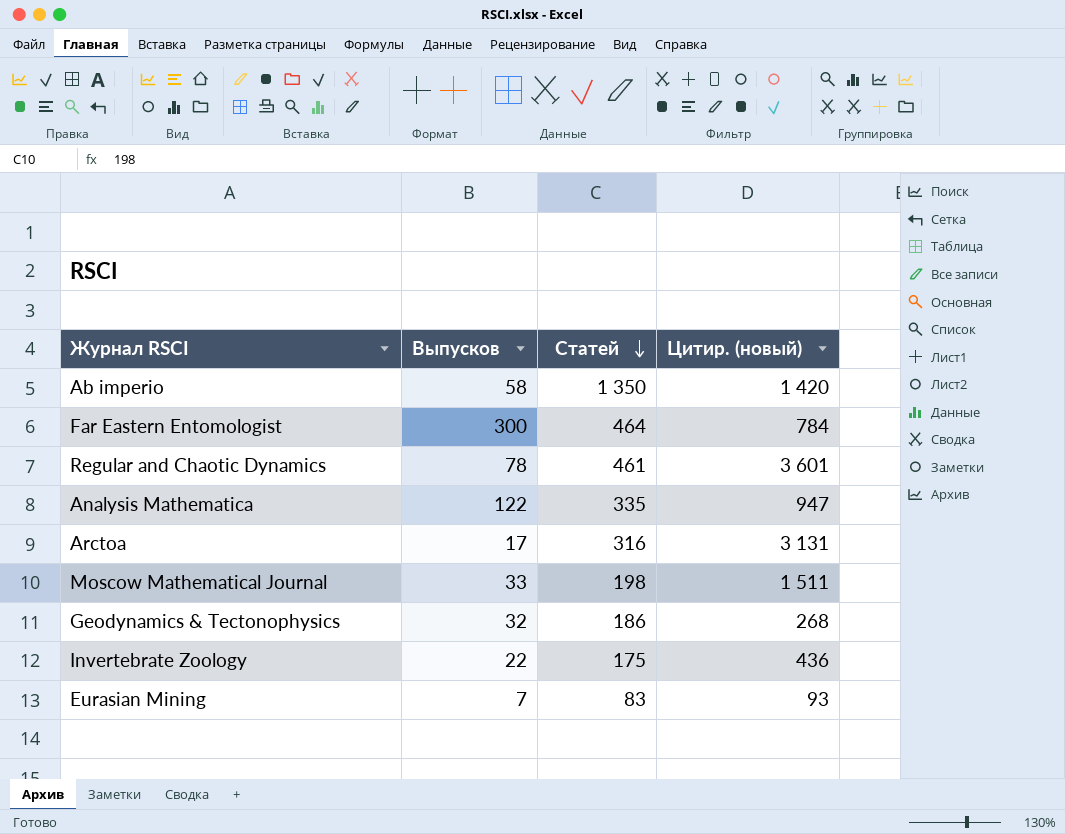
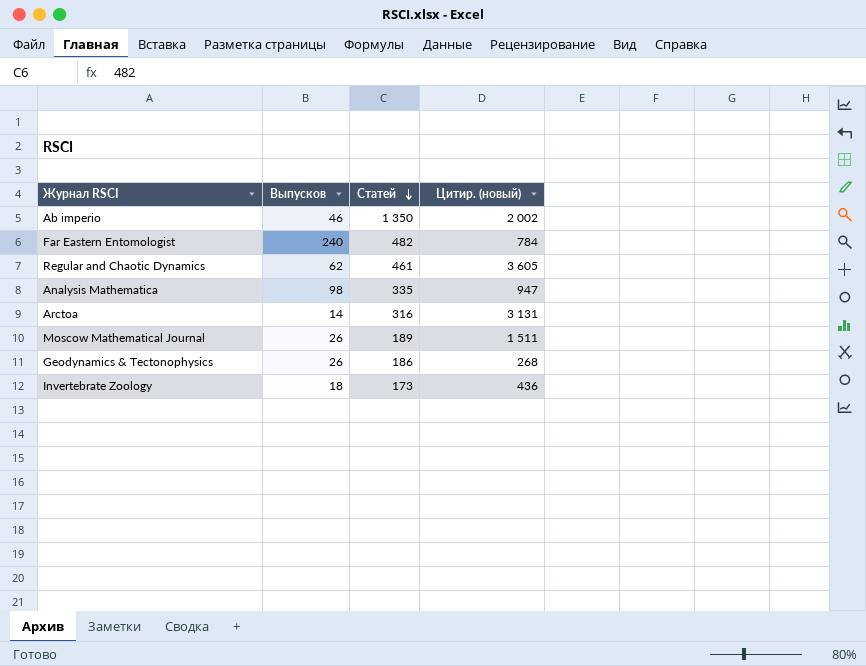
row Eurasian Mining: 7 | 83 | 93 -> none
Ab imperio | Выпусков: 58 -> 46
Ab imperio | Цитир. (новый): 1 420 -> 2 002
Far Eastern Entomologist | Выпусков: 300 -> 240
Far Eastern Entomologist | Статей: 464 -> 482
Regular and Chaotic Dynamics | Выпусков: 78 -> 62
Regular and Chaotic Dynamics | Цитир. (новый): 3 601 -> 3 605
Analysis Mathematica | Выпусков: 122 -> 98
Arctoa | Выпусков: 17 -> 14
Moscow Mathematical Journal | Выпусков: 33 -> 26
Moscow Mathematical Journal | Статей: 198 -> 189
Geodynamics & Tectonophysics | Выпусков: 32 -> 26
Invertebrate Zoology | Выпусков: 22 -> 18
Invertebrate Zoology | Статей: 175 -> 173

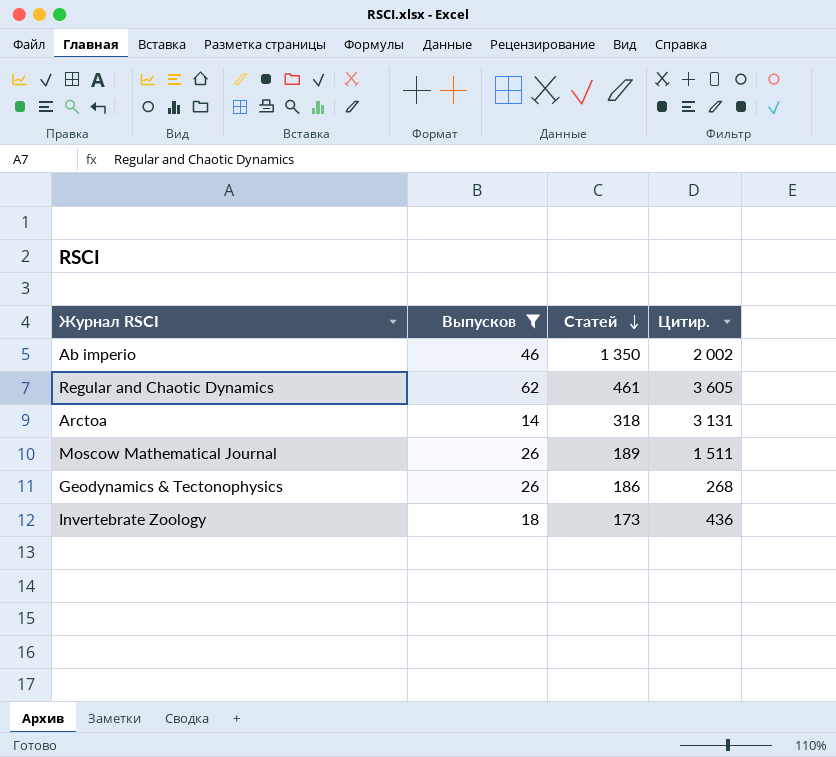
filter: none -> Выпусков <= 62
column name: Цитир. (новый) -> Цитир.
Arctoa | Статей: 316 -> 318

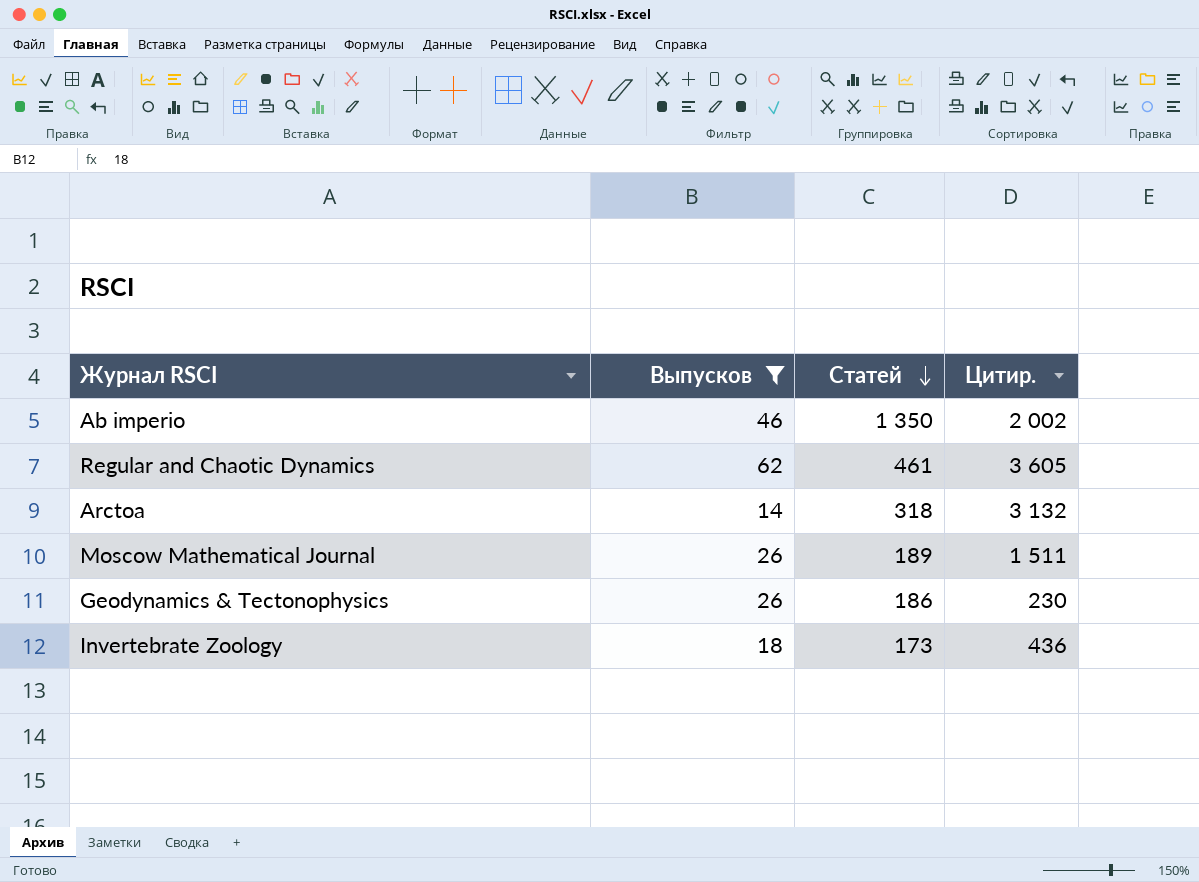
Arctoa | Цитир.: 3 131 -> 3 132
Geodynamics & Tectonophysics | Цитир.: 268 -> 230

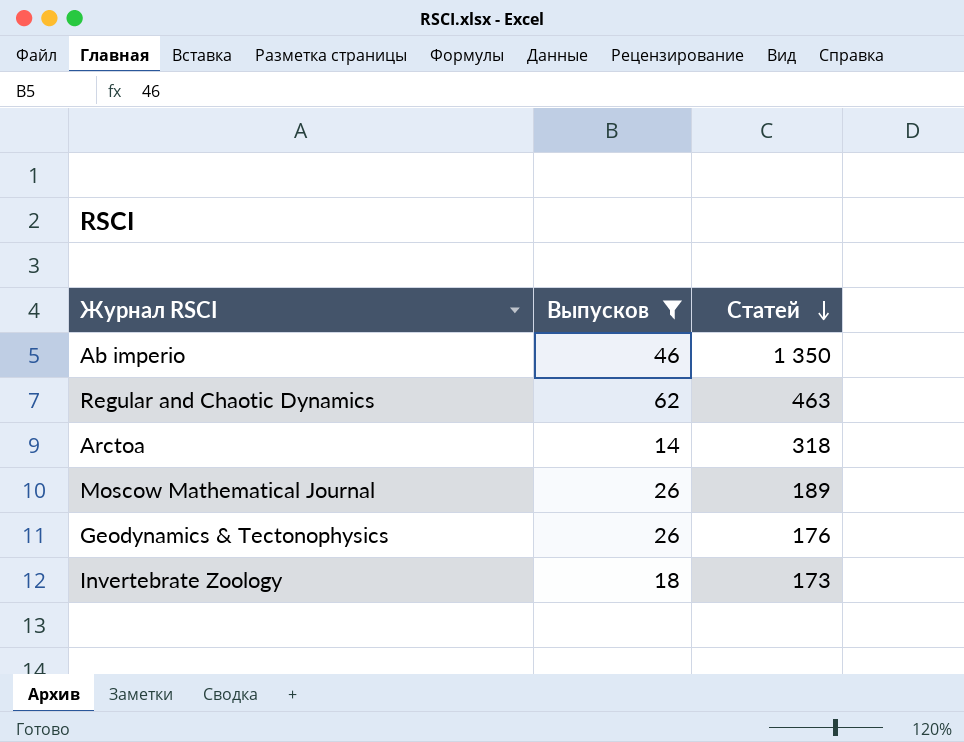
column Цитир. | position: 4 -> none
Regular and Chaotic Dynamics | Статей: 461 -> 463
Geodynamics & Tectonophysics | Статей: 186 -> 176

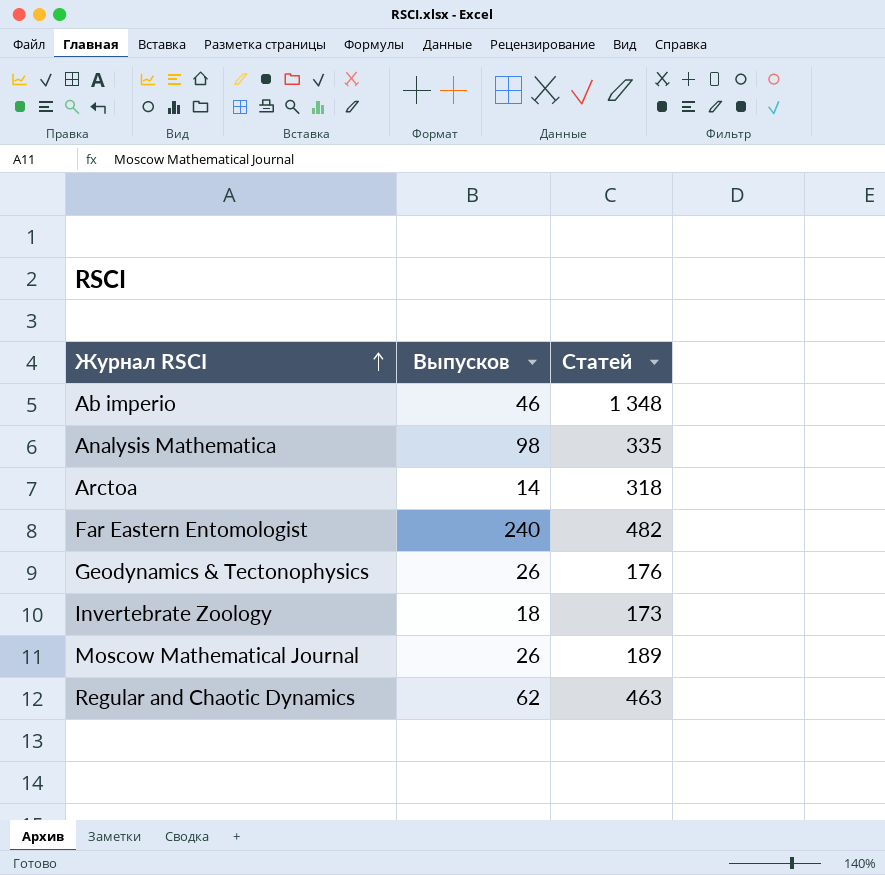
filter: Выпусков <= 62 -> none
row order: Статей descending -> Журнал RSCI ascending
Ab imperio | Статей: 1 350 -> 1 348

